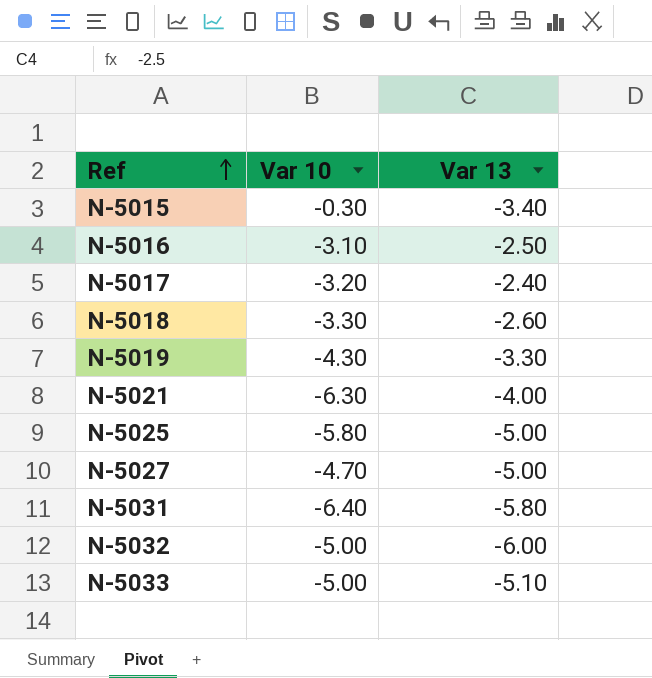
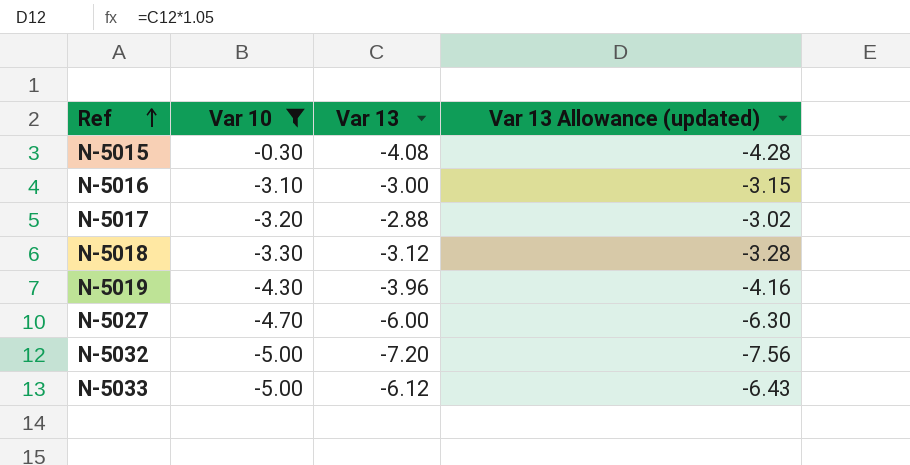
filter: none -> Var 10 >= -5.00
column Var 13 Allowance (updated) | formula: none -> [Var 13] * 1.05
N-5015 | Var 13: -3.40 -> -4.08
N-5016 | Var 13: -2.50 -> -3.00
N-5017 | Var 13: -2.40 -> -2.88
N-5018 | Var 13: -2.60 -> -3.12
N-5019 | Var 13: -3.30 -> -3.96
N-5027 | Var 13: -5.00 -> -6.00
N-5032 | Var 13: -6.00 -> -7.20
N-5033 | Var 13: -5.10 -> -6.12

